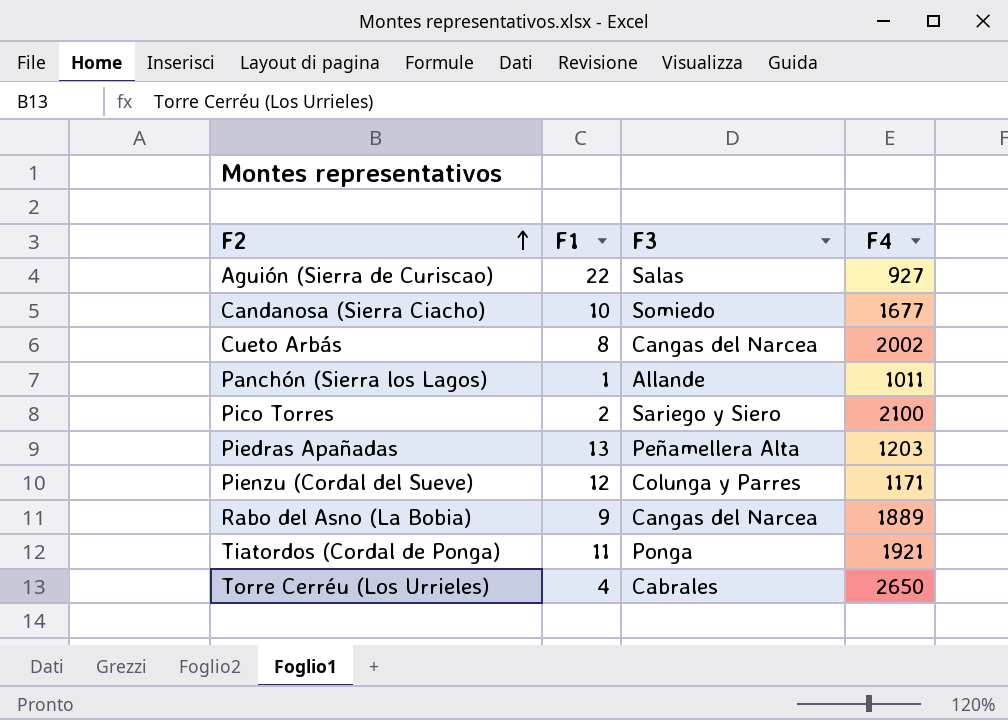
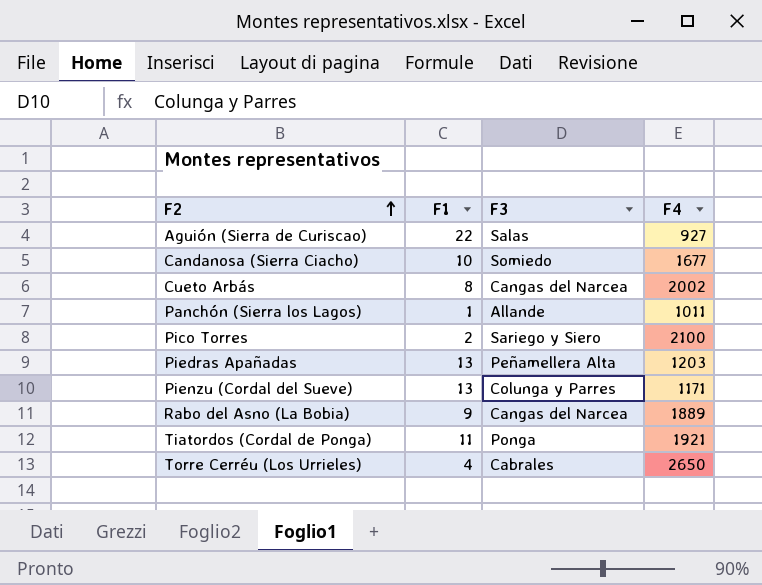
Pienzu (Cordal del Sueve) | F1: 12 -> 13

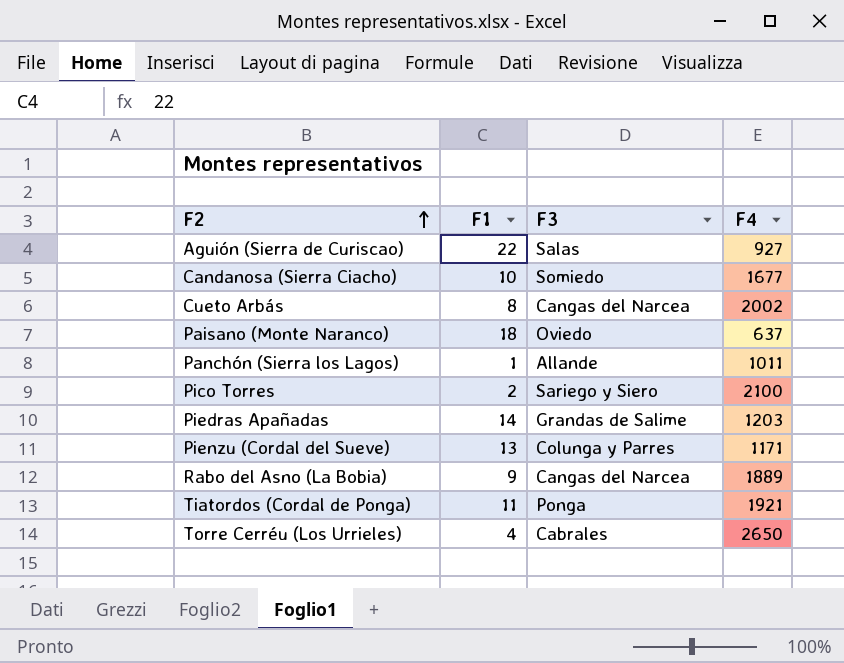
row Paisano (Monte Naranco): none -> 18 | Oviedo | 637
Piedras Apañadas | F1: 13 -> 14
Piedras Apañadas | F3: Peñamellera Alta -> Grandas de Salime

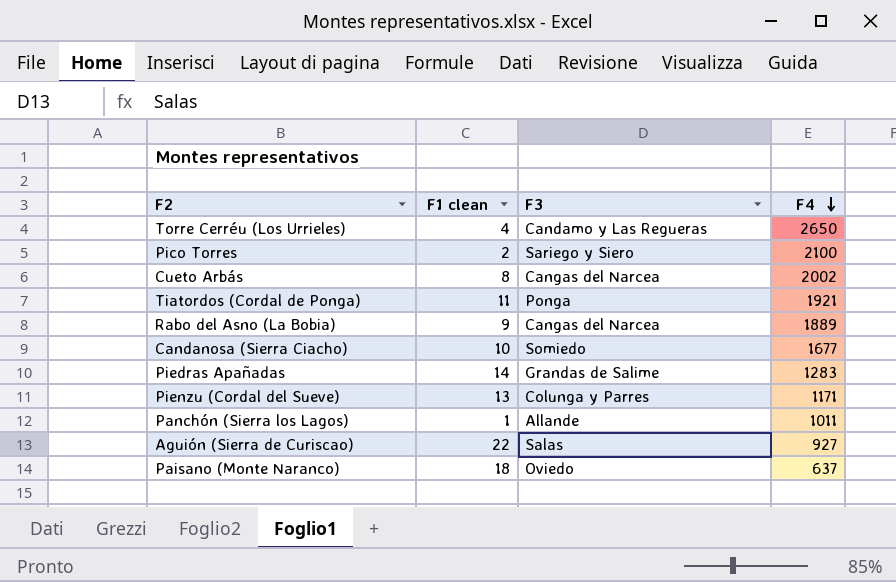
row order: F2 ascending -> F4 descending
column name: F1 -> F1 clean
Torre Cerréu (Los Urrieles) | F3: Cabrales -> Candamo y Las Regueras
Piedras Apañadas | F4: 1203 -> 1283

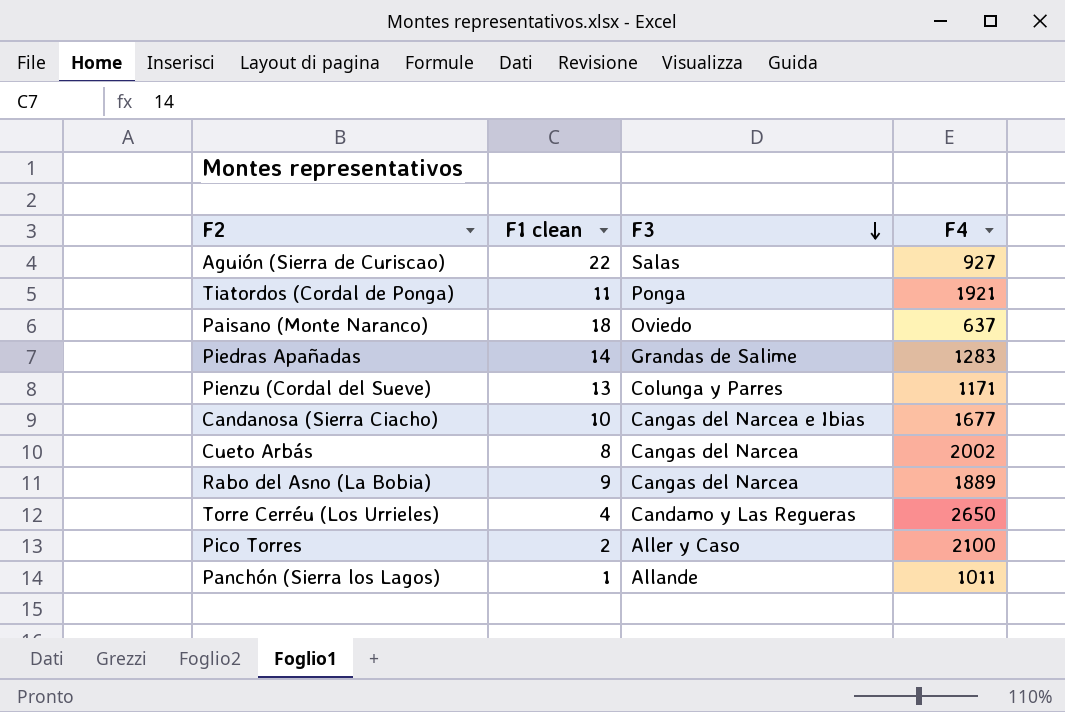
row order: F4 descending -> F3 descending
Candanosa (Sierra Ciacho) | F3: Somiedo -> Cangas del Narcea e Ibias
Pico Torres | F3: Sariego y Siero -> Aller y Caso

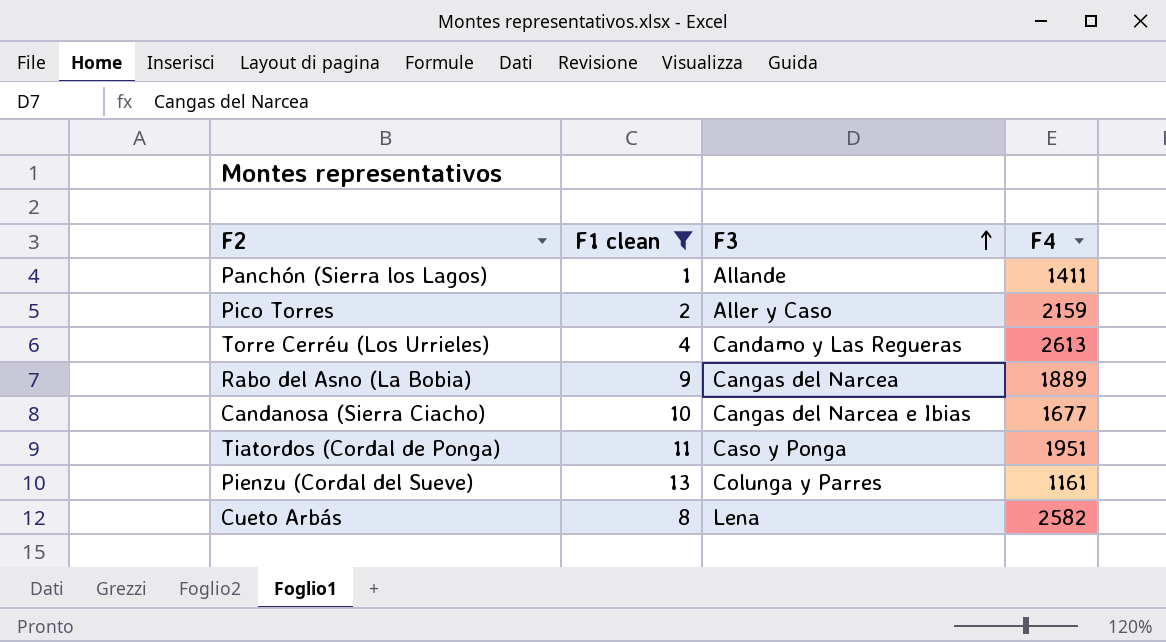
filter: none -> F1 clean <= 13
row order: F3 descending -> F3 ascending
Panchón (Sierra los Lagos) | F4: 1011 -> 1411
Pico Torres | F4: 2100 -> 2159
Torre Cerréu (Los Urrieles) | F4: 2650 -> 2613
Tiatordos (Cordal de Ponga) | F3: Ponga -> Caso y Ponga
Tiatordos (Cordal de Ponga) | F4: 1921 -> 1951
Pienzu (Cordal del Sueve) | F4: 1171 -> 1161
Cueto Arbás | F3: Cangas del Narcea -> Lena
Cueto Arbás | F4: 2002 -> 2582

